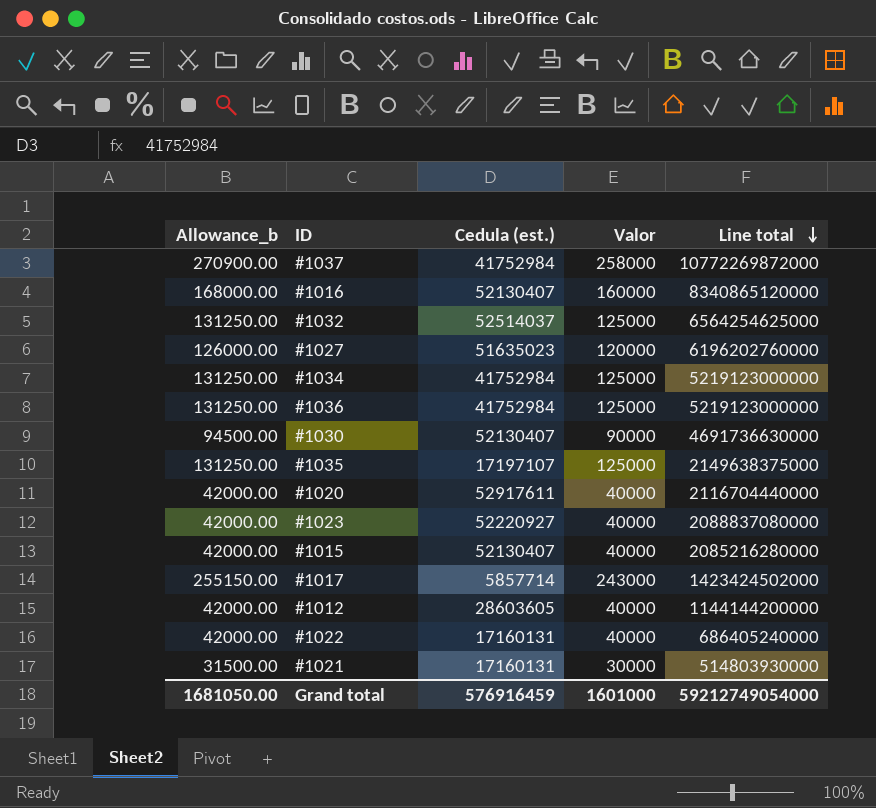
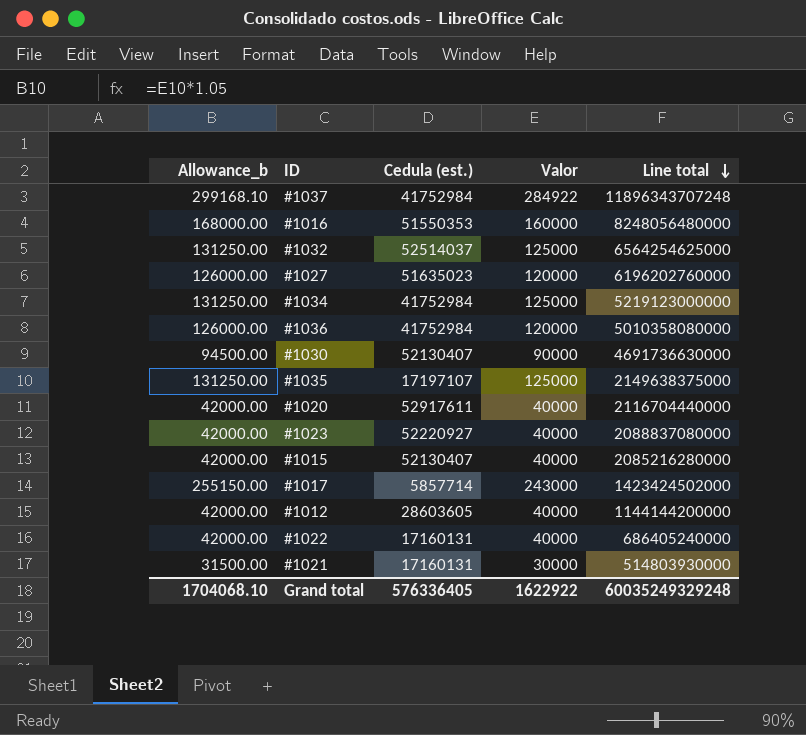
#1037 | Allowance_b: 270900.00 -> 299168.10
#1037 | Valor: 258000 -> 284922
#1037 | Line total: 10772269872000 -> 11896343707248
#1016 | Cedula (est.): 52130407 -> 51550353
#1016 | Line total: 8340865120000 -> 8248056480000
#1036 | Allowance_b: 131250.00 -> 126000.00
#1036 | Valor: 125000 -> 120000
#1036 | Line total: 5219123000000 -> 5010358080000
Grand total | Allowance_b: 1681050.00 -> 1704068.10
Grand total | Cedula (est.): 576916459 -> 576336405
Grand total | Valor: 1601000 -> 1622922
Grand total | Line total: 59212749054000 -> 60035249329248

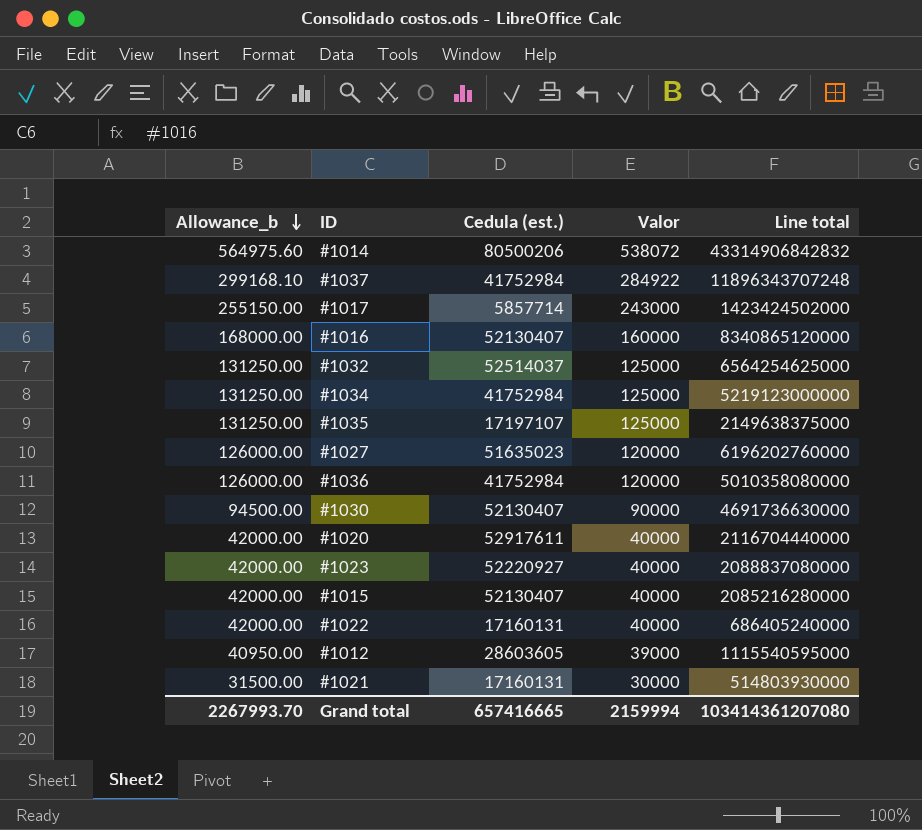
row order: Line total descending -> Allowance_b descending
row #1014: none -> 564975.60 | 80500206 | 538072 | 43314906842832
#1016 | Cedula (est.): 51550353 -> 52130407
#1016 | Line total: 8248056480000 -> 8340865120000
#1012 | Allowance_b: 42000.00 -> 40950.00
#1012 | Valor: 40000 -> 39000
#1012 | Line total: 1144144200000 -> 1115540595000
Grand total | Allowance_b: 1704068.10 -> 2267993.70
Grand total | Cedula (est.): 576336405 -> 657416665
Grand total | Valor: 1622922 -> 2159994
Grand total | Line total: 60035249329248 -> 103414361207080

